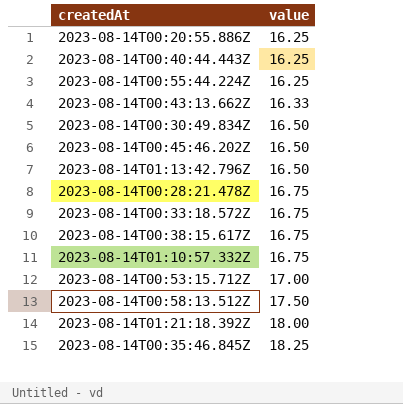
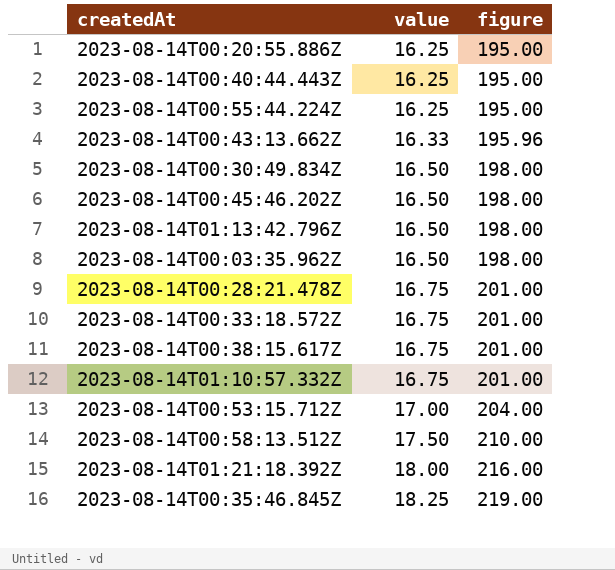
column figure | formula: none -> [value] * 12
row 2023-08-14T00:03:35.962Z: none -> 16.50 | 198.00

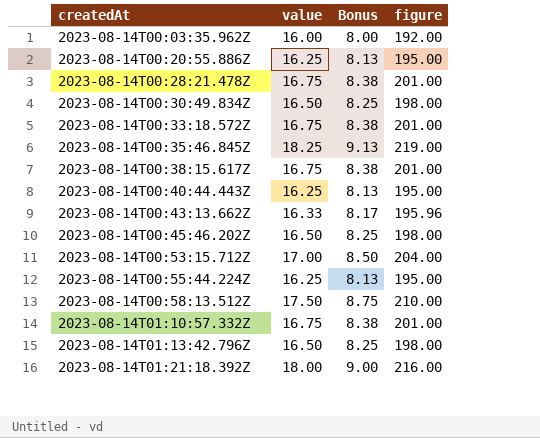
row order: value ascending -> createdAt ascending
column Bonus | formula: none -> [value] * 0.5
2023-08-14T00:03:35.962Z | value: 16.50 -> 16.00
2023-08-14T00:03:35.962Z | figure: 198.00 -> 192.00

